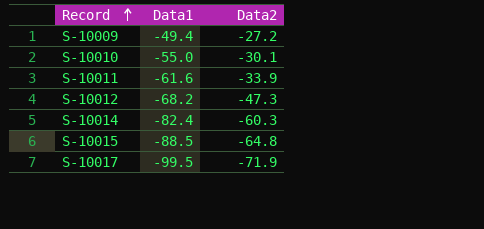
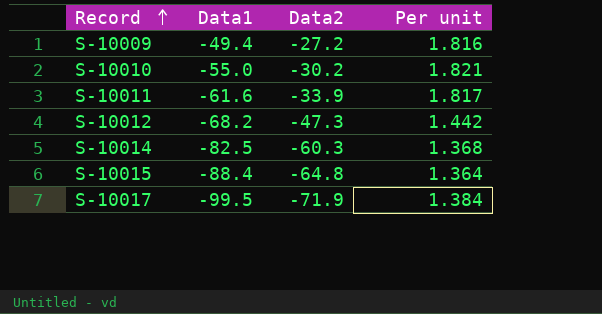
column Per unit | formula: none -> [Data1] / [Data2]
S-10010 | Data2: -30.1 -> -30.2
S-10014 | Data1: -82.4 -> -82.5
S-10015 | Data1: -88.5 -> -88.4

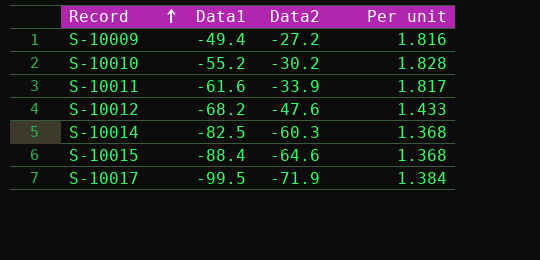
S-10010 | Data1: -55.0 -> -55.2
S-10010 | Per unit: 1.821 -> 1.828
S-10012 | Data2: -47.3 -> -47.6
S-10012 | Per unit: 1.442 -> 1.433
S-10015 | Data2: -64.8 -> -64.6
S-10015 | Per unit: 1.364 -> 1.368

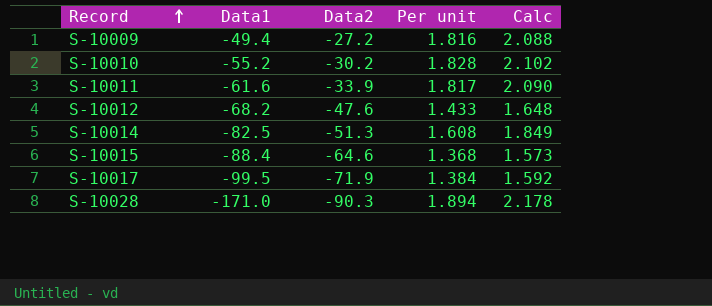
column Calc | formula: none -> [Per unit] * 1.15
S-10014 | Data2: -60.3 -> -51.3
S-10014 | Per unit: 1.368 -> 1.608
row S-10028: none -> -171.0 | -90.3 | 1.894 | 2.178

